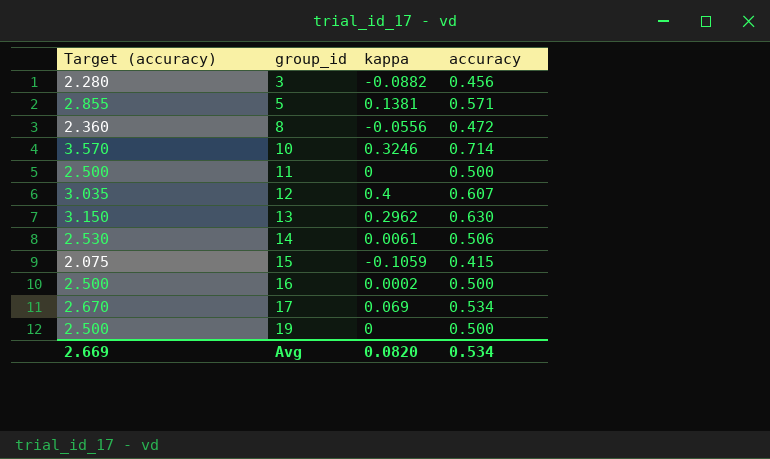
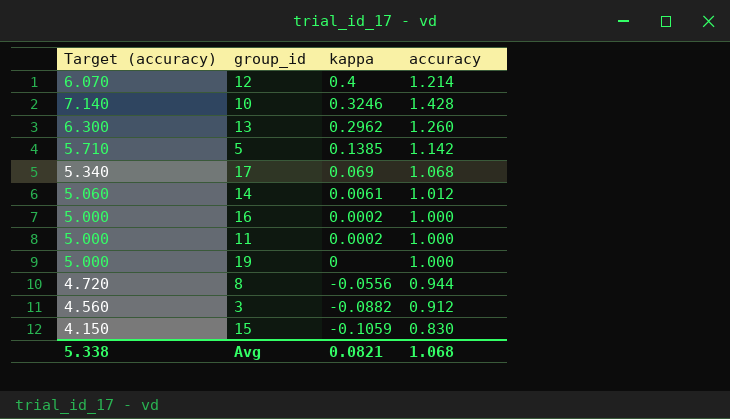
row order: group_id ascending -> kappa descending
12 | Target (accuracy): 3.035 -> 6.070
12 | accuracy: 0.607 -> 1.214
10 | Target (accuracy): 3.570 -> 7.140
10 | accuracy: 0.714 -> 1.428
13 | Target (accuracy): 3.150 -> 6.300
13 | accuracy: 0.630 -> 1.260
5 | Target (accuracy): 2.855 -> 5.710
5 | kappa: 0.1381 -> 0.1385
5 | accuracy: 0.571 -> 1.142
17 | Target (accuracy): 2.670 -> 5.340
17 | accuracy: 0.534 -> 1.068
14 | Target (accuracy): 2.530 -> 5.060
14 | accuracy: 0.506 -> 1.012
16 | Target (accuracy): 2.500 -> 5.000
16 | accuracy: 0.500 -> 1.000
11 | Target (accuracy): 2.500 -> 5.000
11 | kappa: 0 -> 0.0002
11 | accuracy: 0.500 -> 1.000
19 | Target (accuracy): 2.500 -> 5.000
19 | accuracy: 0.500 -> 1.000
8 | Target (accuracy): 2.360 -> 4.720
8 | accuracy: 0.472 -> 0.944
3 | Target (accuracy): 2.280 -> 4.560
3 | accuracy: 0.456 -> 0.912
15 | Target (accuracy): 2.075 -> 4.150
15 | accuracy: 0.415 -> 0.830
Avg | Target (accuracy): 2.669 -> 5.338
Avg | kappa: 0.0820 -> 0.0821
Avg | accuracy: 0.534 -> 1.068

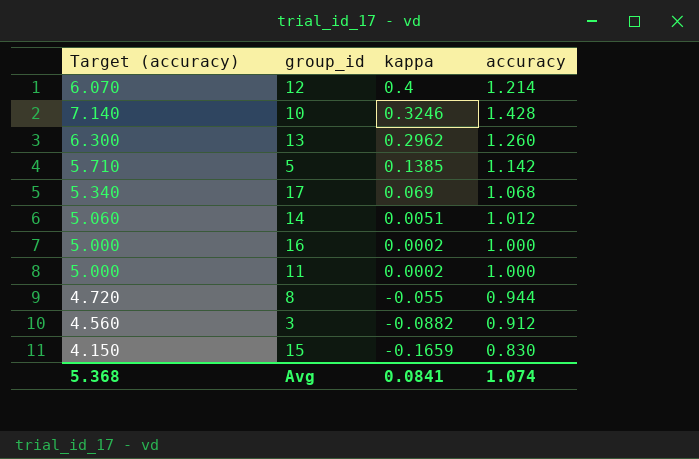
row 19: 5.000 | 0 | 1.000 -> none
14 | kappa: 0.0061 -> 0.0051
8 | kappa: -0.0556 -> -0.055
15 | kappa: -0.1059 -> -0.1659
Avg | Target (accuracy): 5.338 -> 5.368
Avg | kappa: 0.0821 -> 0.0841
Avg | accuracy: 1.068 -> 1.074

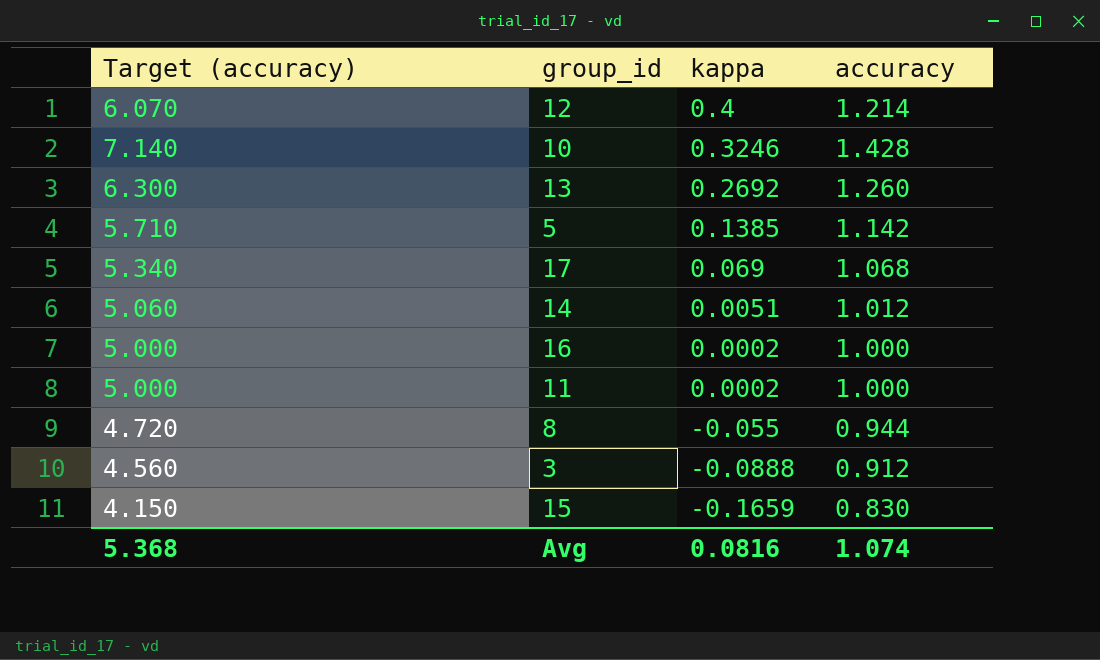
13 | kappa: 0.2962 -> 0.2692
3 | kappa: -0.0882 -> -0.0888
Avg | kappa: 0.0841 -> 0.0816

